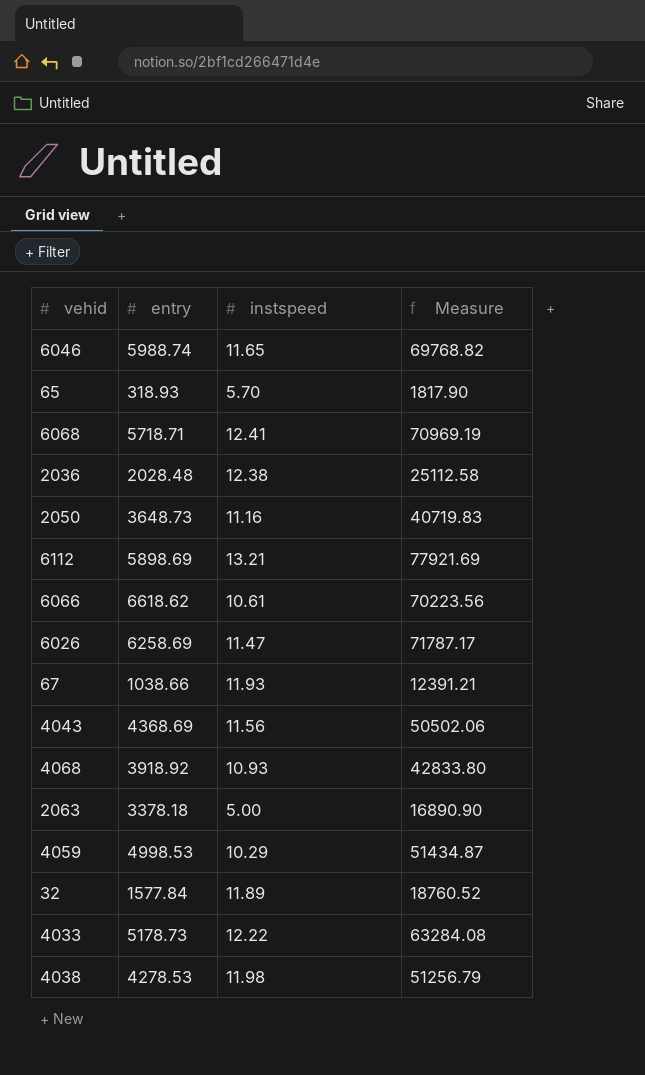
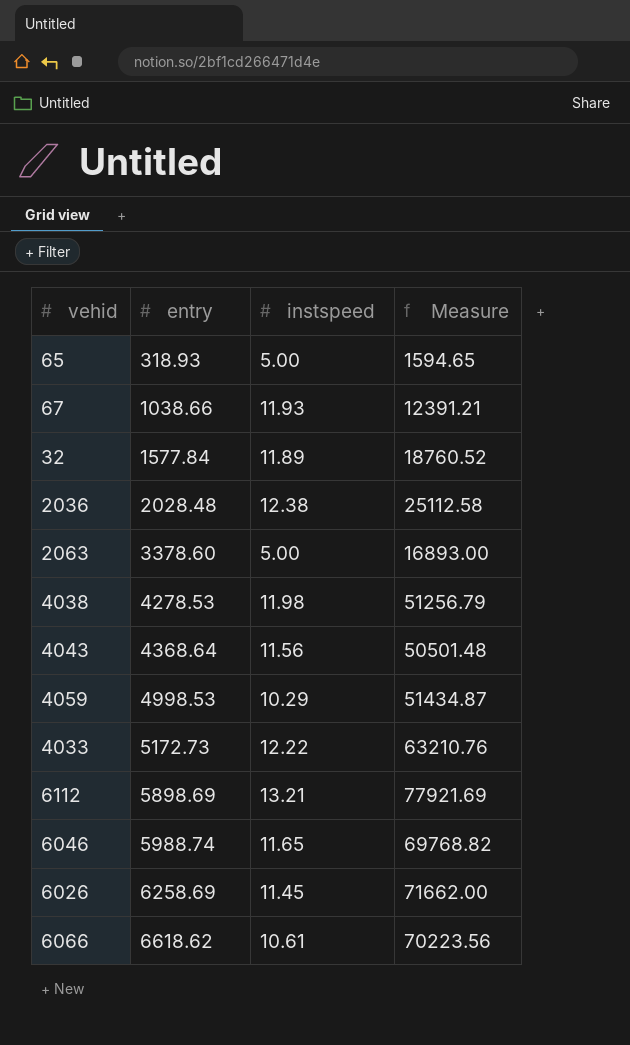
row order: none -> entry ascending
row 6068: 5718.71 | 12.41 | 70969.19 -> none
row 2050: 3648.73 | 11.16 | 40719.83 -> none
row 4068: 3918.92 | 10.93 | 42833.80 -> none
65 | instspeed: 5.70 -> 5.00
65 | Measure: 1817.90 -> 1594.65
2063 | entry: 3378.18 -> 3378.60
2063 | Measure: 16890.90 -> 16893.00
4043 | entry: 4368.69 -> 4368.64
4043 | Measure: 50502.06 -> 50501.48
4033 | entry: 5178.73 -> 5172.73
4033 | Measure: 63284.08 -> 63210.76
6026 | instspeed: 11.47 -> 11.45
6026 | Measure: 71787.17 -> 71662.00

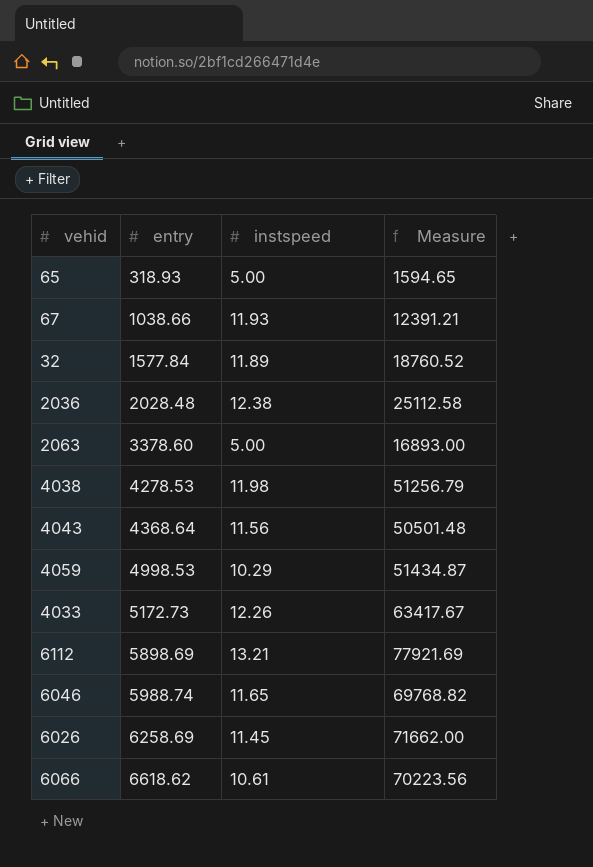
4033 | instspeed: 12.22 -> 12.26
4033 | Measure: 63210.76 -> 63417.67

